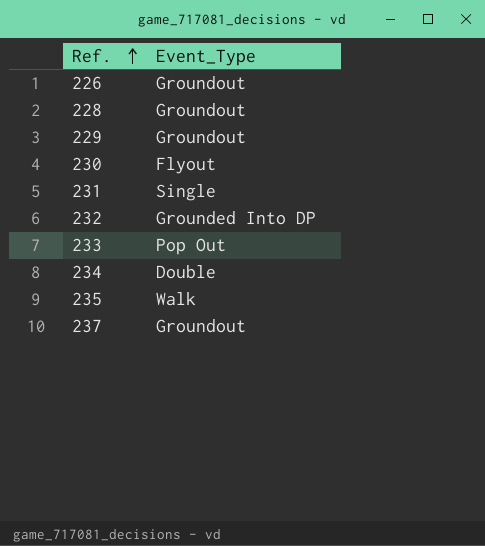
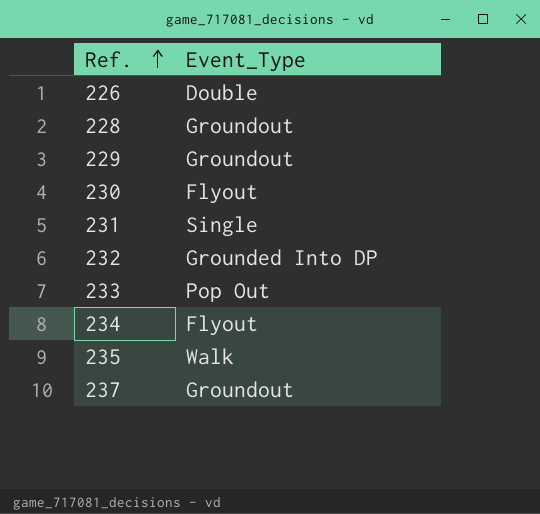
226 | Event_Type: Groundout -> Double
234 | Event_Type: Double -> Flyout

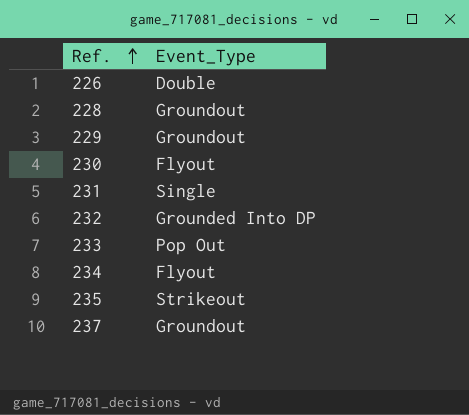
235 | Event_Type: Walk -> Strikeout

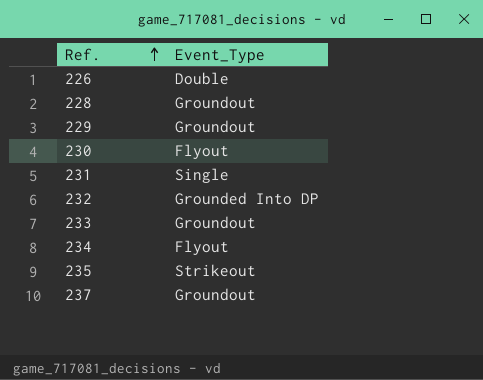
233 | Event_Type: Pop Out -> Groundout

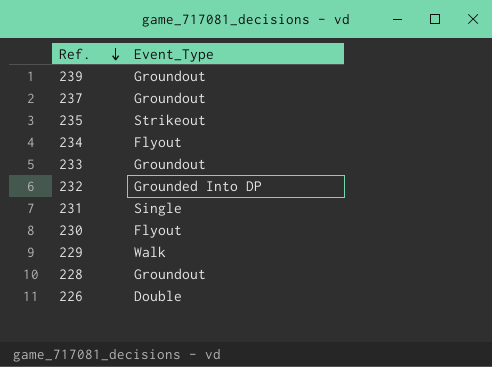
row order: Ref. ascending -> Ref. descending
row 239: none -> Groundout
229 | Event_Type: Groundout -> Walk

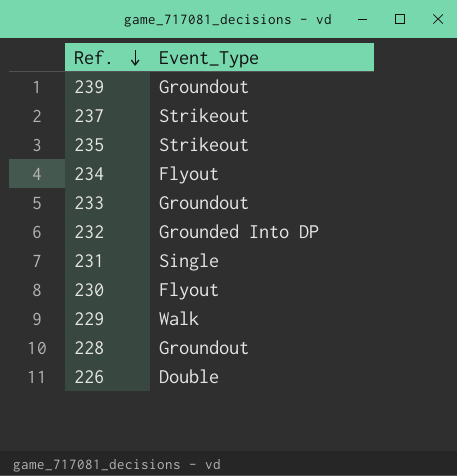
237 | Event_Type: Groundout -> Strikeout

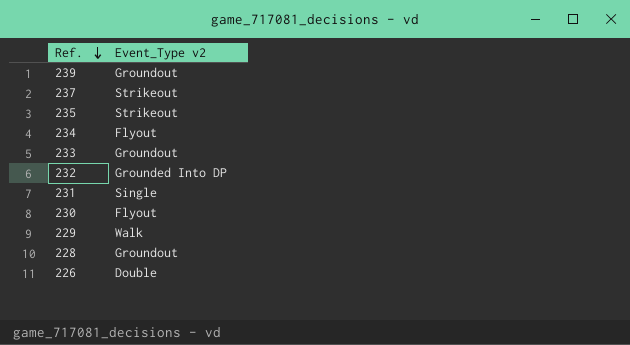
column name: Event_Type -> Event_Type v2

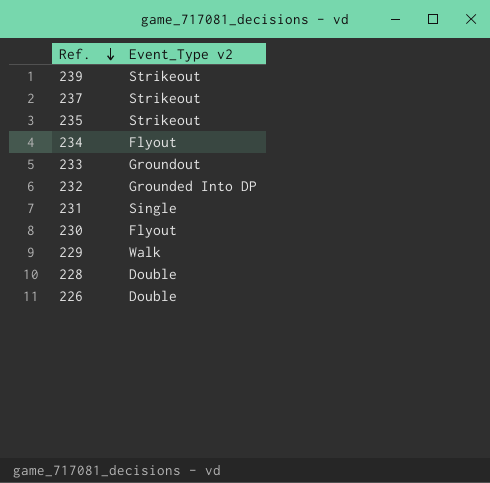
239 | Event_Type v2: Groundout -> Strikeout
228 | Event_Type v2: Groundout -> Double

